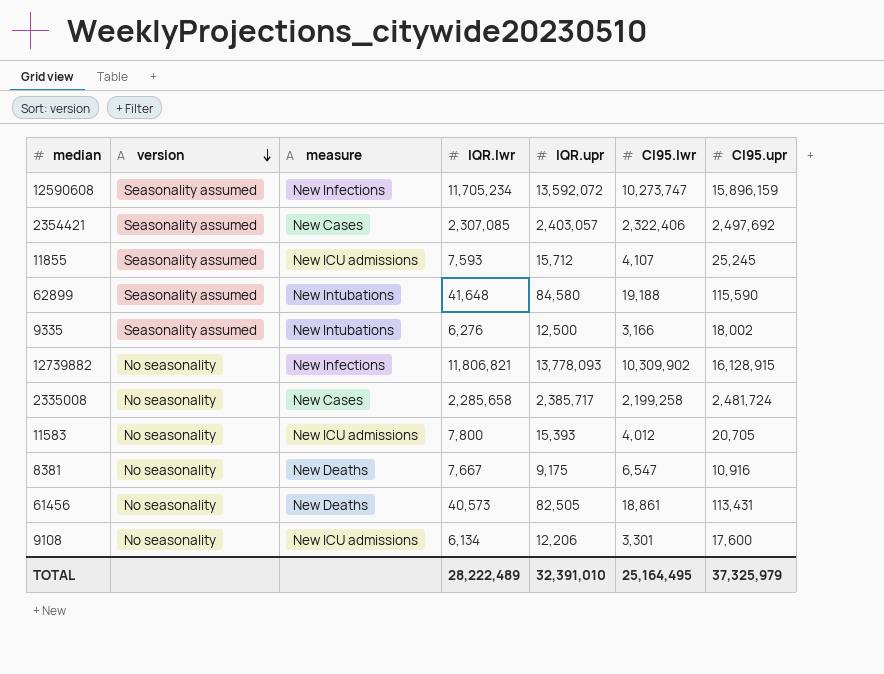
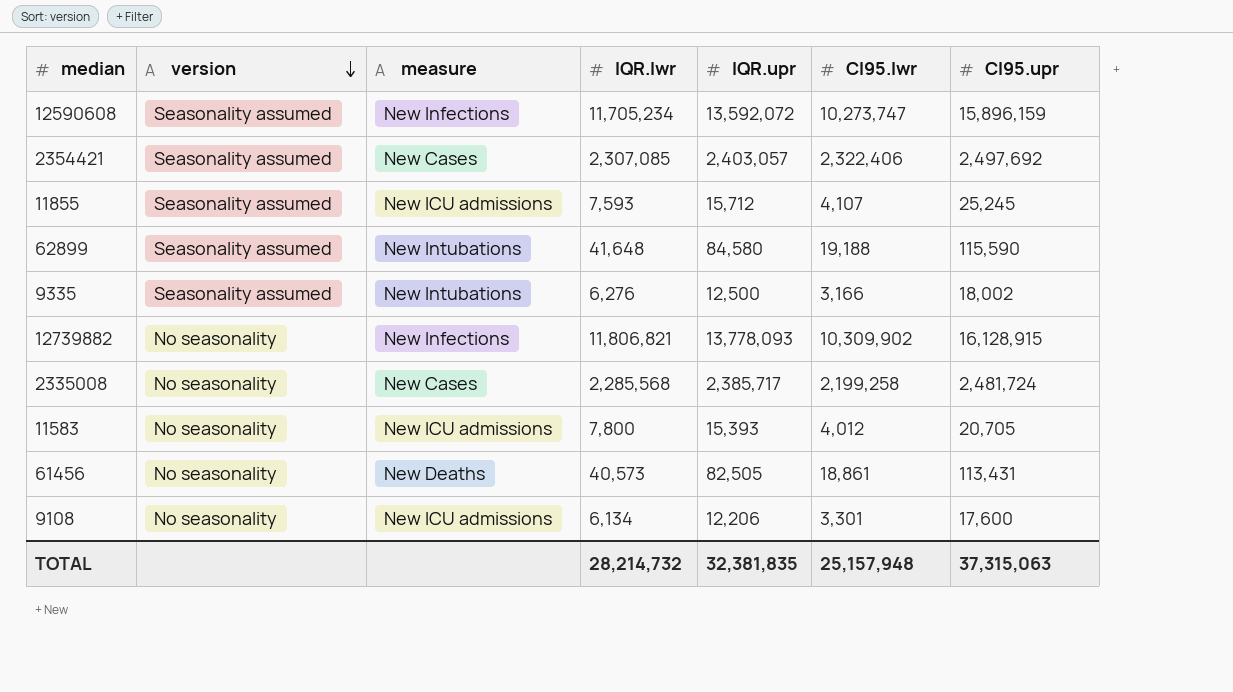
row 8381: No seasonality | New Deaths | 7,667 | 9,175 | 6,547 | 10,916 -> none
2335008 | IQR.lwr: 2,285,658 -> 2,285,568
TOTAL | IQR.lwr: 28,222,489 -> 28,214,732
TOTAL | IQR.upr: 32,391,010 -> 32,381,835
TOTAL | CI95.lwr: 25,164,495 -> 25,157,948
TOTAL | CI95.upr: 37,325,979 -> 37,315,063

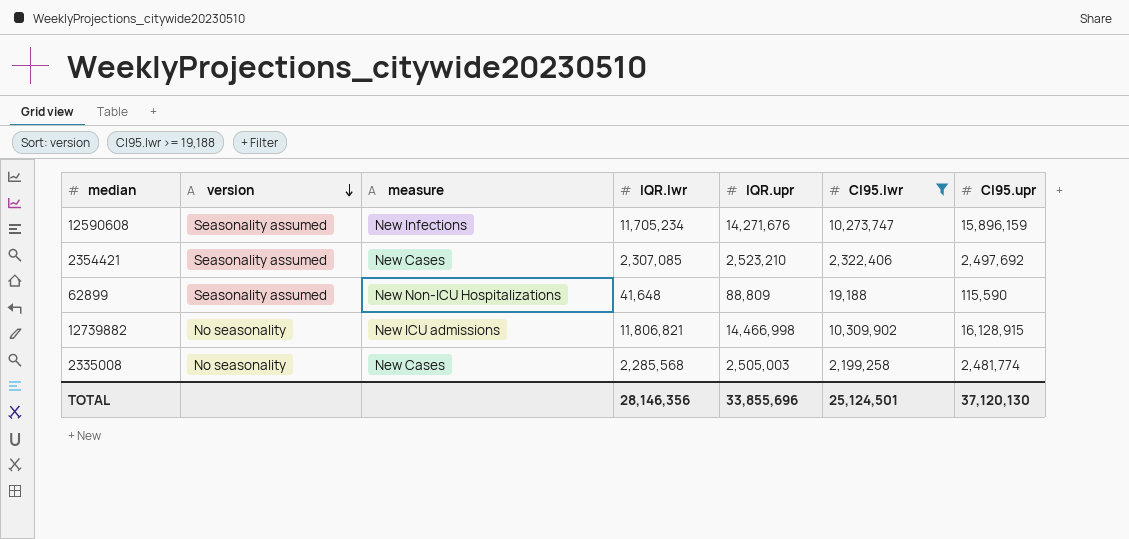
filter: none -> CI95.lwr >= 19,188
12590608 | IQR.upr: 13,592,072 -> 14,271,676
2354421 | IQR.upr: 2,403,057 -> 2,523,210
62899 | measure: New Intubations -> New Non-ICU Hospitalizations
62899 | IQR.upr: 84,580 -> 88,809
12739882 | measure: New Infections -> New ICU admissions
12739882 | IQR.upr: 13,778,093 -> 14,466,998
2335008 | IQR.upr: 2,385,717 -> 2,505,003
2335008 | CI95.upr: 2,481,724 -> 2,481,774
TOTAL | IQR.lwr: 28,214,732 -> 28,146,356
TOTAL | IQR.upr: 32,381,835 -> 33,855,696
TOTAL | CI95.lwr: 25,157,948 -> 25,124,501
TOTAL | CI95.upr: 37,315,063 -> 37,120,130

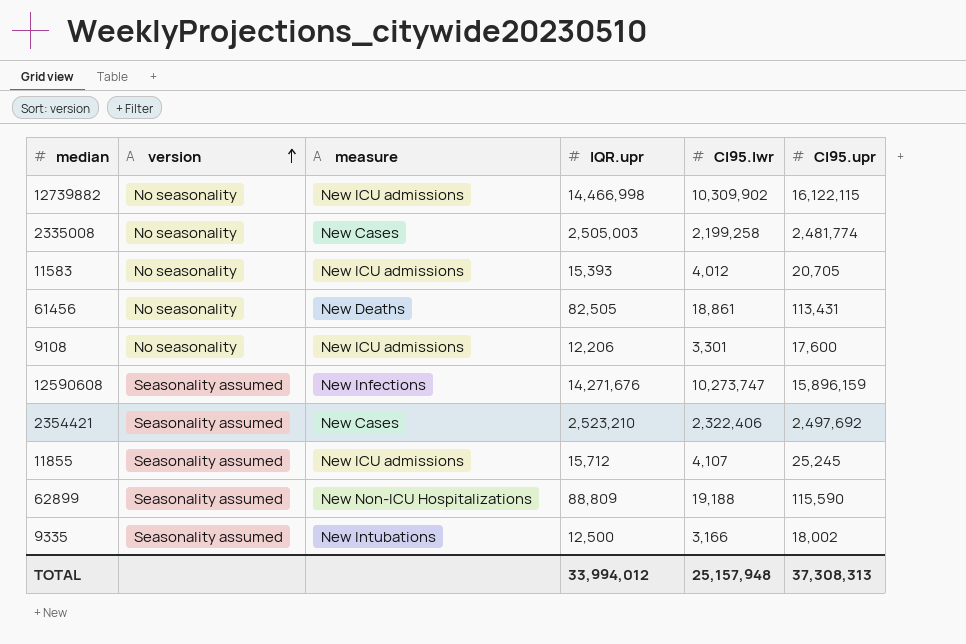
filter: CI95.lwr >= 19,188 -> none
row order: version descending -> version ascending
column IQR.lwr | position: 4 -> none
12739882 | CI95.upr: 16,128,915 -> 16,122,115
TOTAL | IQR.upr: 33,855,696 -> 33,994,012
TOTAL | CI95.lwr: 25,124,501 -> 25,157,948
TOTAL | CI95.upr: 37,120,130 -> 37,308,313

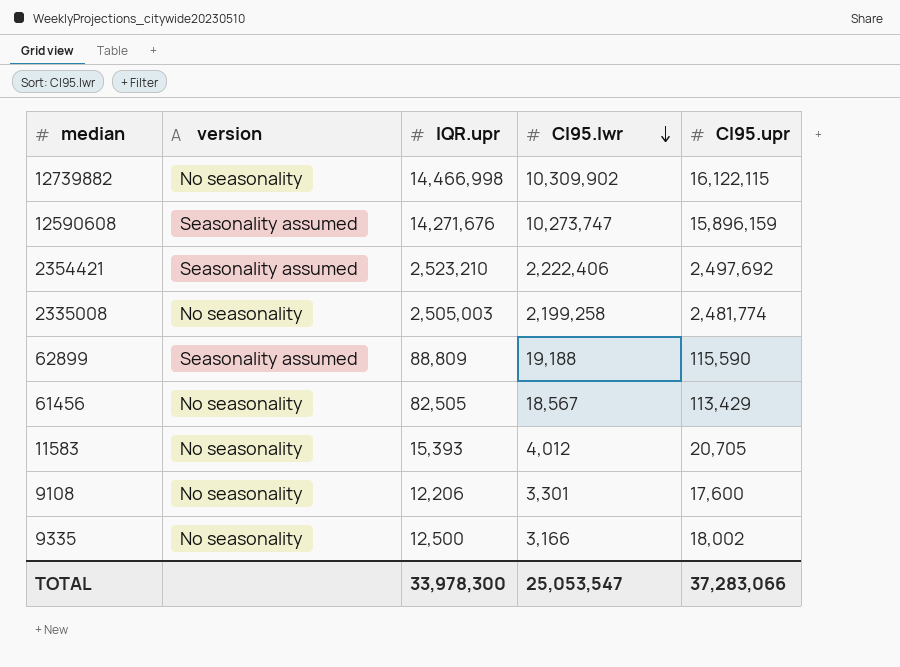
row order: version ascending -> CI95.lwr descending
column measure | position: 3 -> none
row 11855: Seasonality assumed | New ICU admissions | 15,712 | 4,107 | 25,245 -> none
2354421 | CI95.lwr: 2,322,406 -> 2,222,406
61456 | CI95.lwr: 18,861 -> 18,567
61456 | CI95.upr: 113,431 -> 113,429
9335 | version: Seasonality assumed -> No seasonality
TOTAL | IQR.upr: 33,994,012 -> 33,978,300
TOTAL | CI95.lwr: 25,157,948 -> 25,053,547
TOTAL | CI95.upr: 37,308,313 -> 37,283,066

